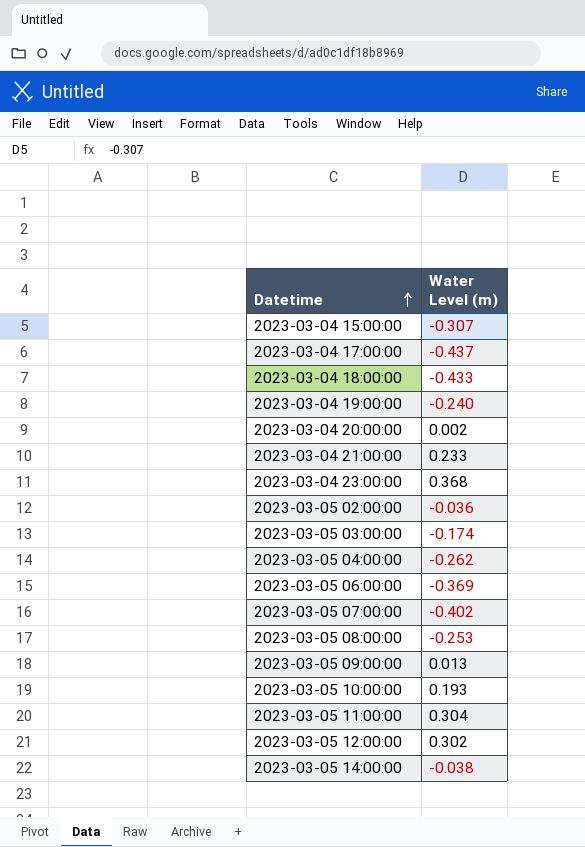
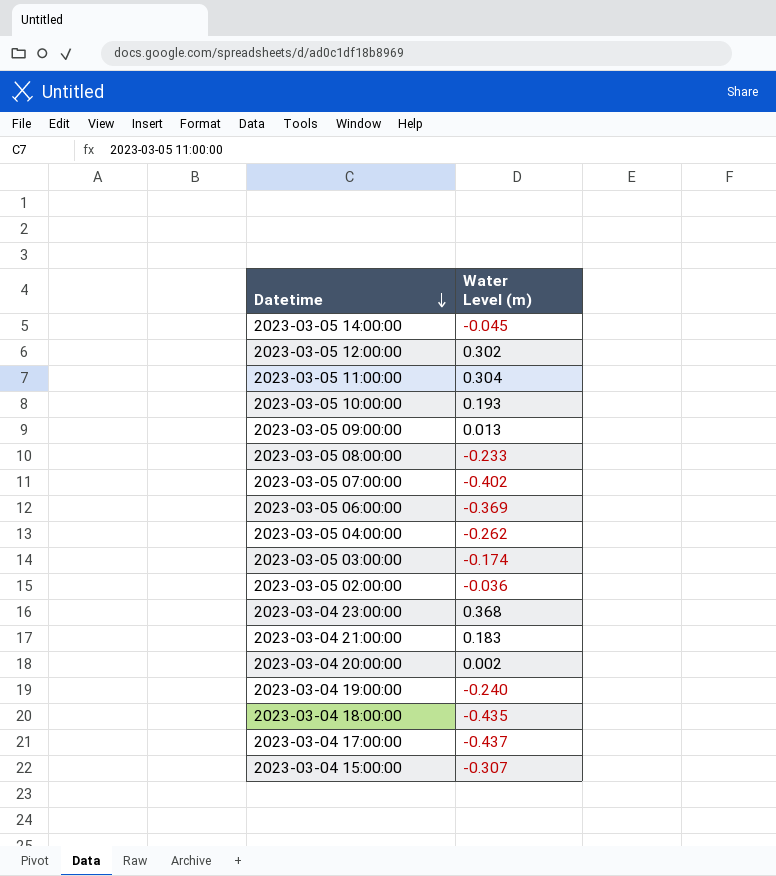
row order: Datetime ascending -> Datetime descending
2023-03-05 14:00:00 | Water Level (m): -0.038 -> -0.045
2023-03-05 08:00:00 | Water Level (m): -0.253 -> -0.233
2023-03-04 21:00:00 | Water Level (m): 0.233 -> 0.183
2023-03-04 18:00:00 | Water Level (m): -0.433 -> -0.435

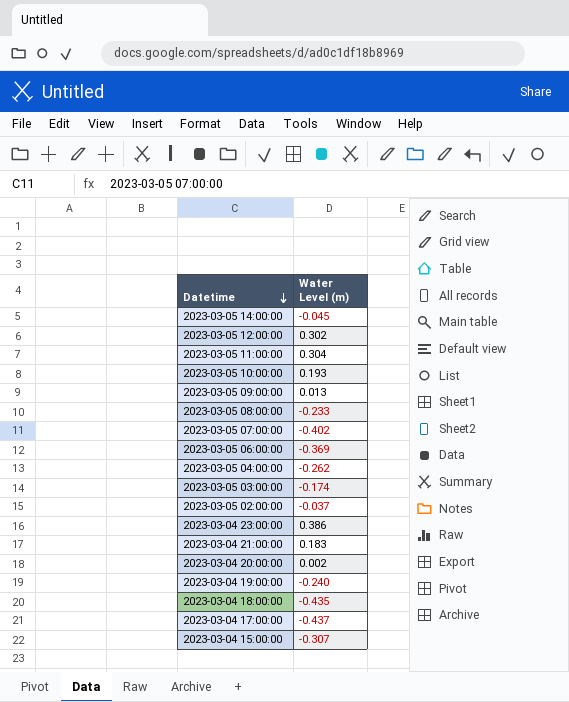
2023-03-05 02:00:00 | Water Level (m): -0.036 -> -0.037
2023-03-04 23:00:00 | Water Level (m): 0.368 -> 0.386

